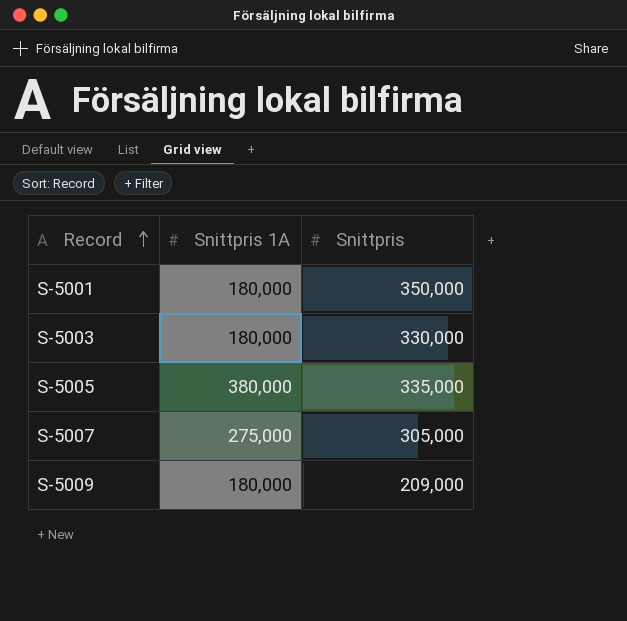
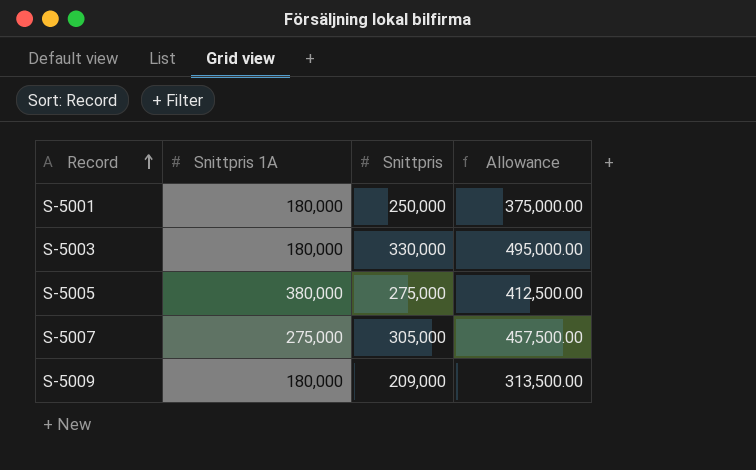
column Allowance | formula: none -> [Snittpris] * 1.5
S-5001 | Snittpris: 350,000 -> 250,000
S-5005 | Snittpris: 335,000 -> 275,000

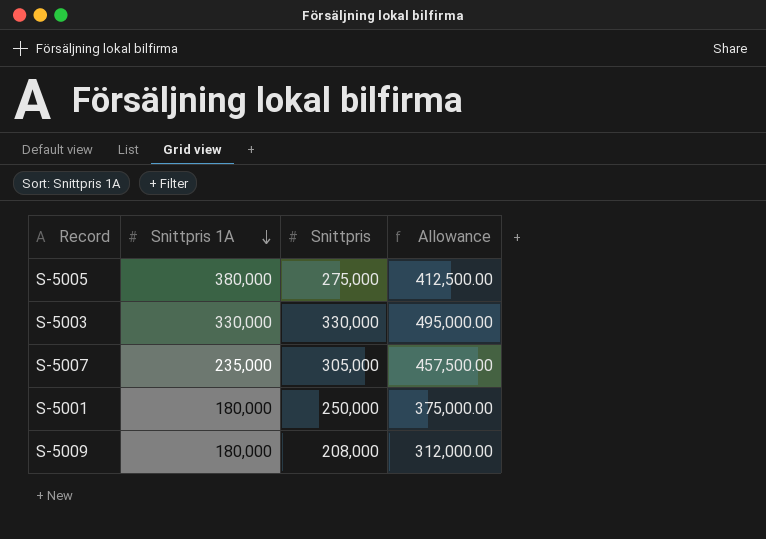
row order: Record ascending -> Snittpris 1A descending
S-5003 | Snittpris 1A: 180,000 -> 330,000
S-5007 | Snittpris 1A: 275,000 -> 235,000
S-5009 | Snittpris: 209,000 -> 208,000
S-5009 | Allowance: 313,500.00 -> 312,000.00

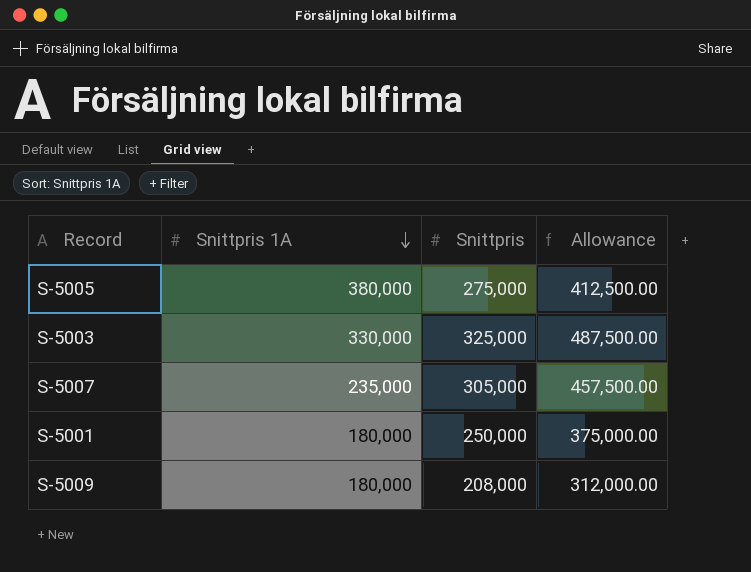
S-5003 | Snittpris: 330,000 -> 325,000
S-5003 | Allowance: 495,000.00 -> 487,500.00

